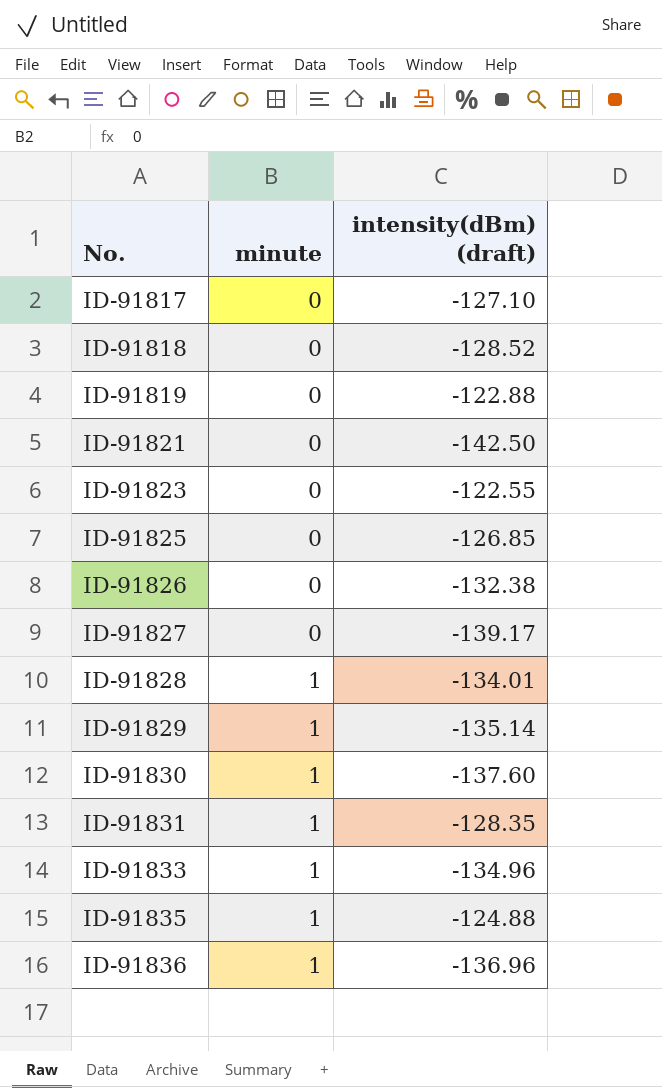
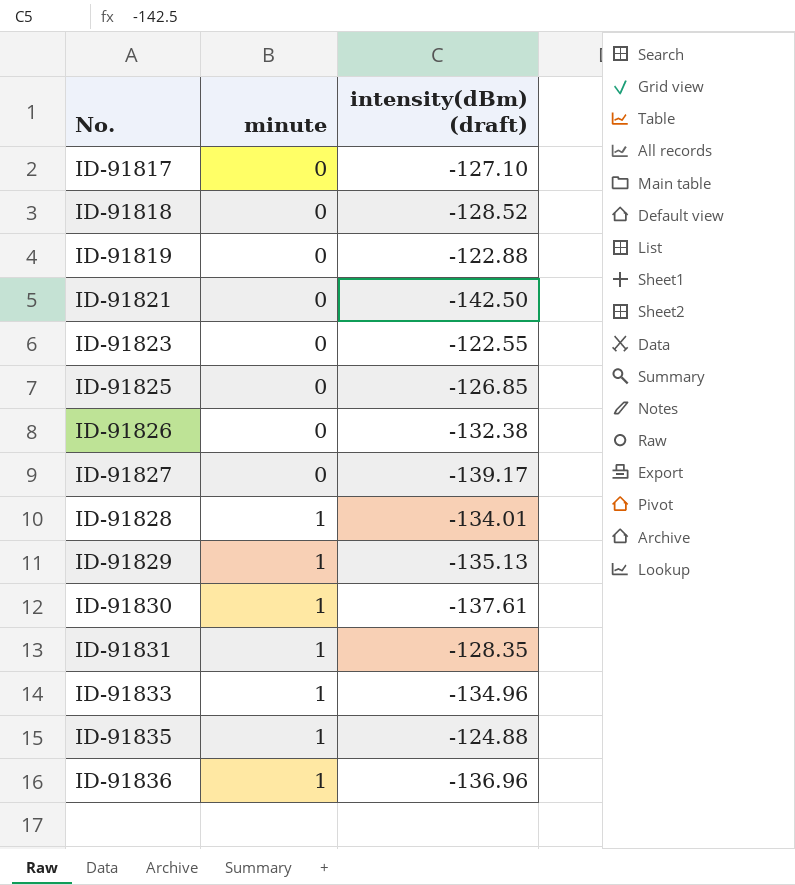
ID-91829 | intensity(dBm) (draft): -135.14 -> -135.13
ID-91830 | intensity(dBm) (draft): -137.60 -> -137.61

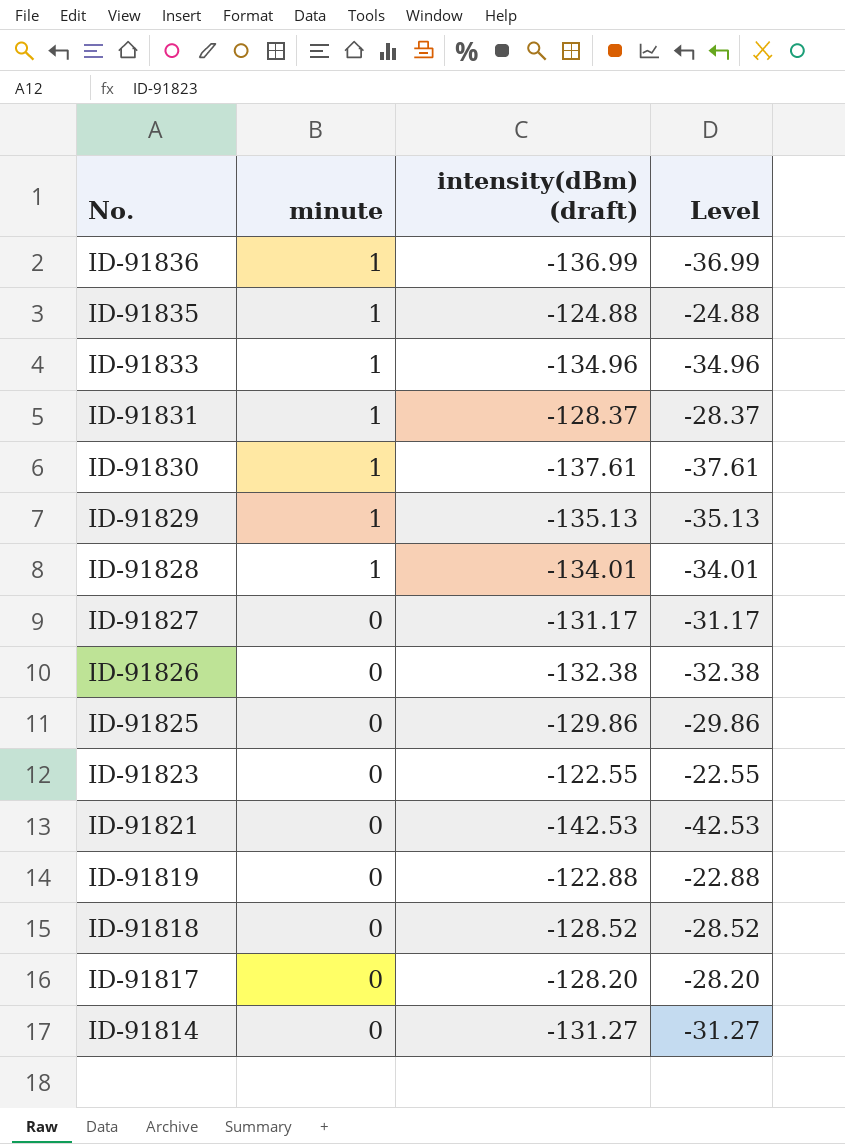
row order: No. ascending -> No. descending
column Level | formula: none -> [intensity(dBm) (draft)] + 100
ID-91836 | intensity(dBm) (draft): -136.96 -> -136.99
ID-91831 | intensity(dBm) (draft): -128.35 -> -128.37
ID-91827 | intensity(dBm) (draft): -139.17 -> -131.17
ID-91825 | intensity(dBm) (draft): -126.85 -> -129.86
ID-91821 | intensity(dBm) (draft): -142.50 -> -142.53
ID-91817 | intensity(dBm) (draft): -127.10 -> -128.20
row ID-91814: none -> 0 | -131.27 | -31.27

